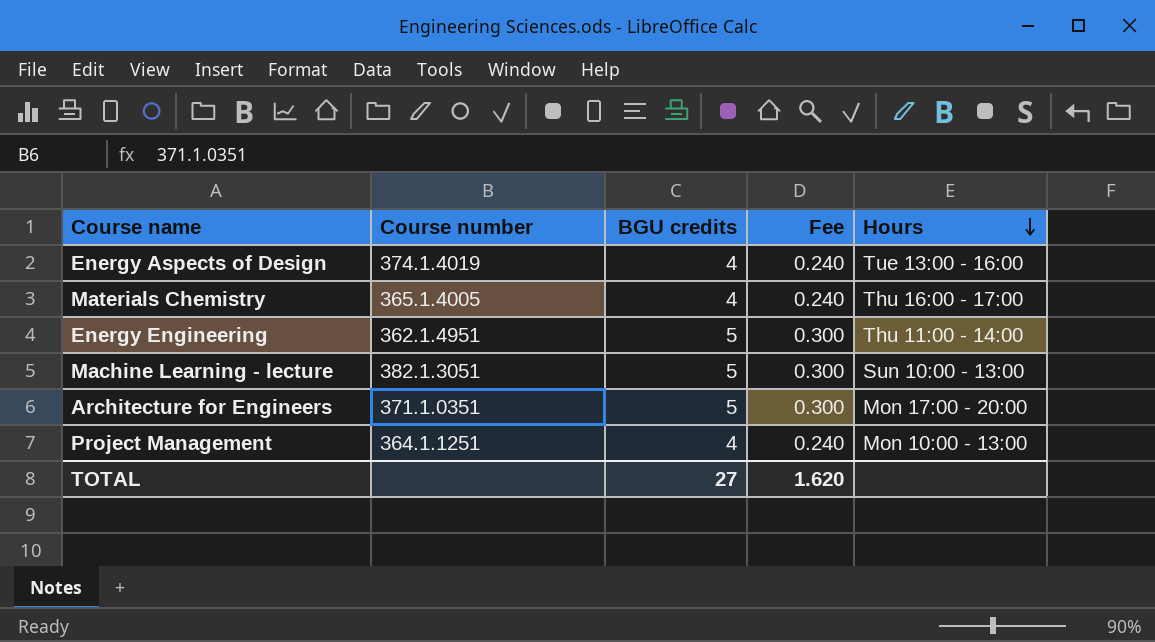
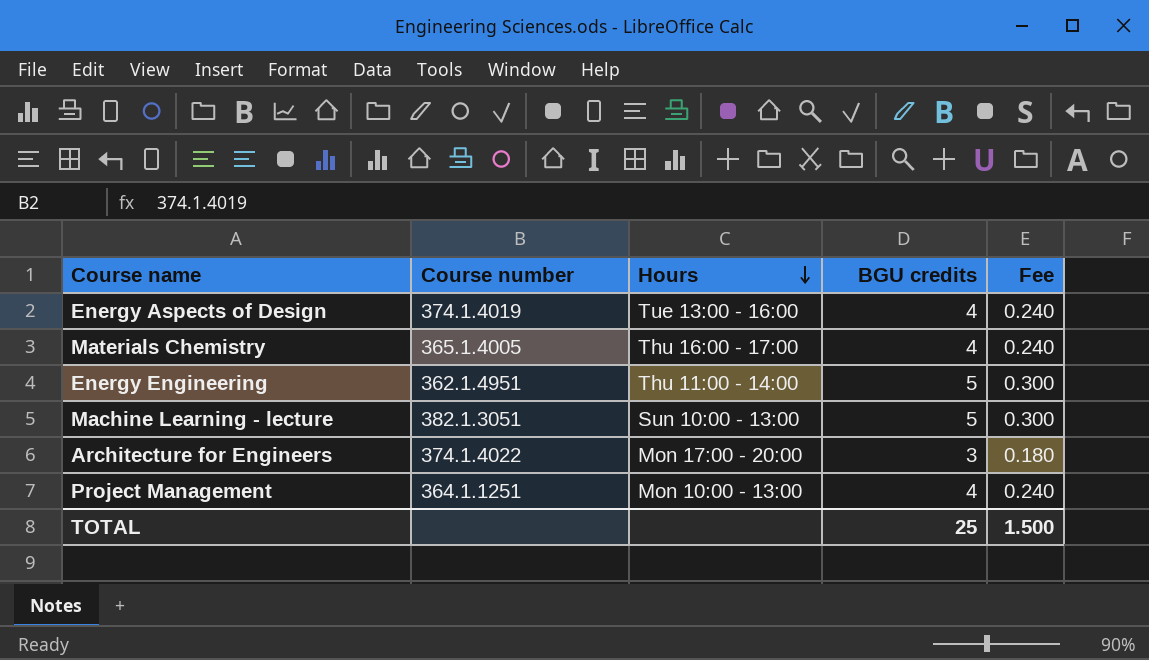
column Hours | position: 5 -> 3
Architecture for Engineers | Course number: 371.1.0351 -> 374.1.4022
Architecture for Engineers | BGU credits: 5 -> 3
Architecture for Engineers | Fee: 0.300 -> 0.180
TOTAL | BGU credits: 27 -> 25
TOTAL | Fee: 1.620 -> 1.500

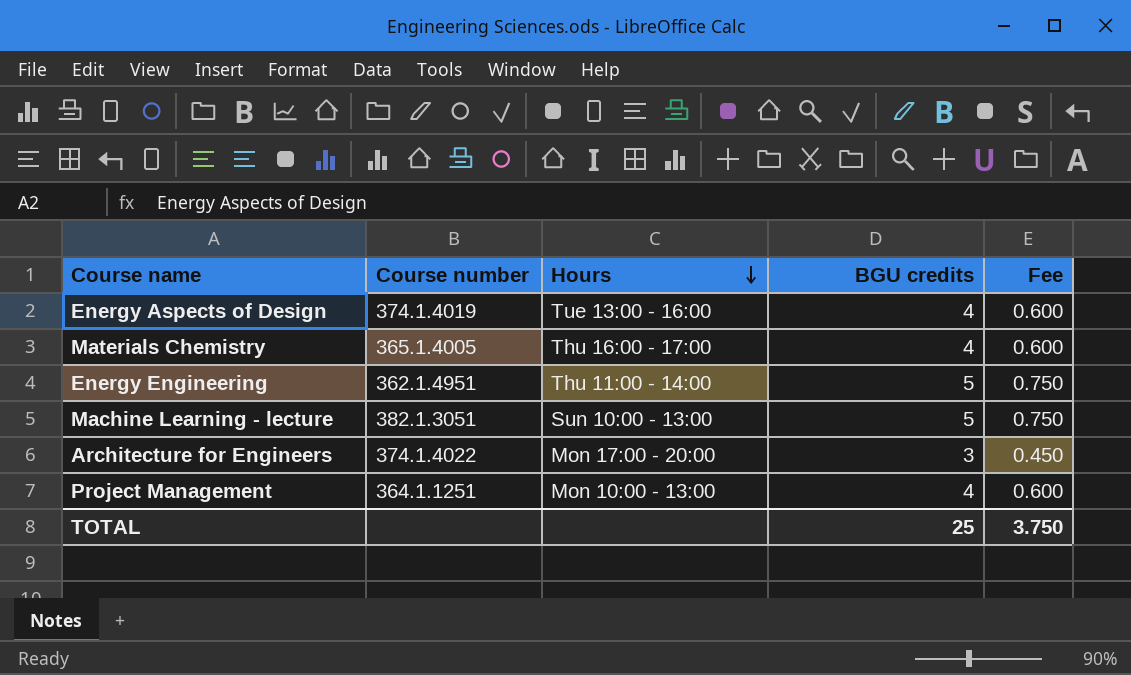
column Fee | formula: [BGU credits] * 0.06 -> [BGU credits] * 0.15
TOTAL | Fee: 1.500 -> 3.750

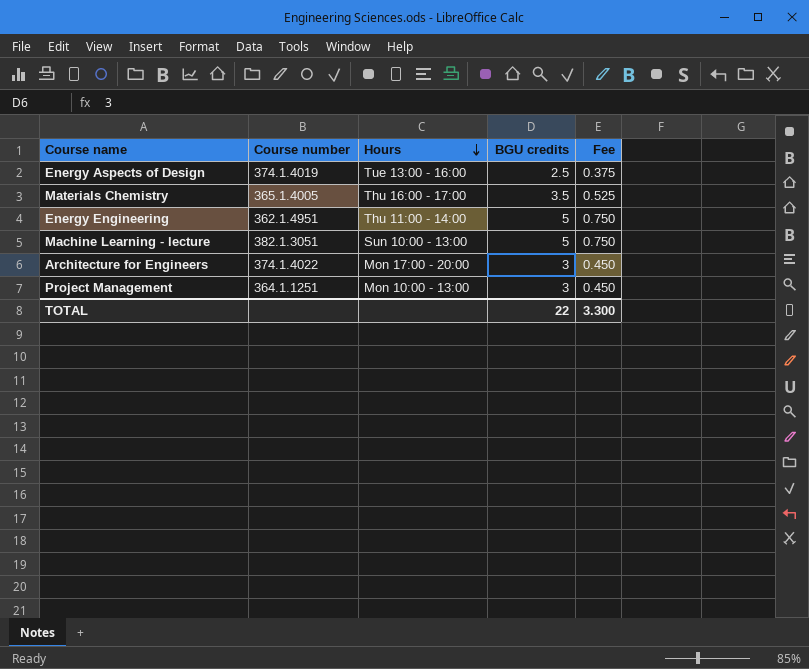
Energy Aspects of Design | BGU credits: 4 -> 2.5
Energy Aspects of Design | Fee: 0.600 -> 0.375
Materials Chemistry | BGU credits: 4 -> 3.5
Materials Chemistry | Fee: 0.600 -> 0.525
Project Management | BGU credits: 4 -> 3
Project Management | Fee: 0.600 -> 0.450
TOTAL | BGU credits: 25 -> 22
TOTAL | Fee: 3.750 -> 3.300

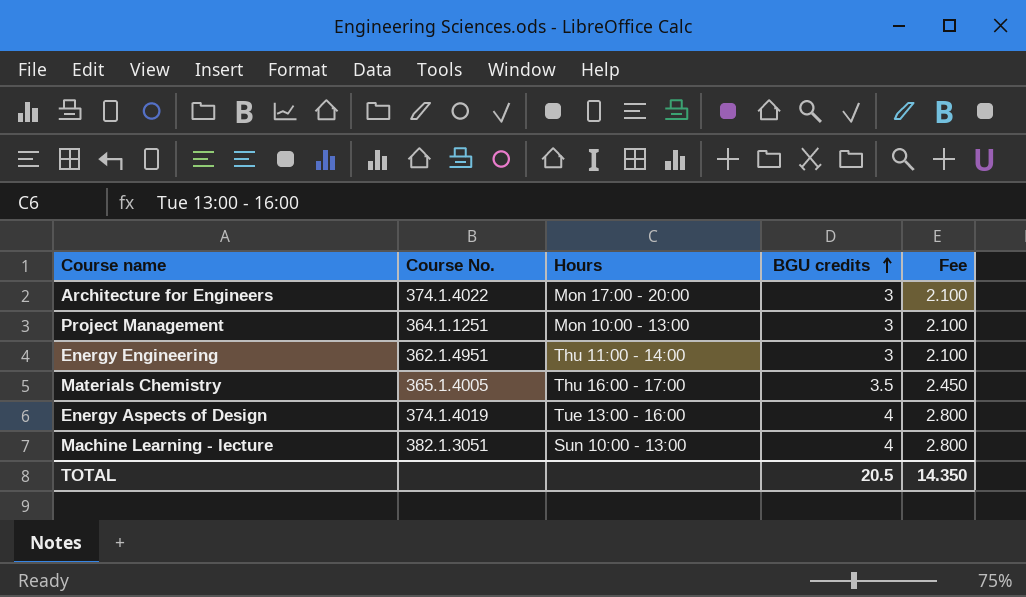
row order: Hours descending -> BGU credits ascending
column name: Course number -> Course No.
column Fee | formula: [BGU credits] * 0.15 -> [BGU credits] * 0.7
Energy Engineering | BGU credits: 5 -> 3
Energy Aspects of Design | BGU credits: 2.5 -> 4
Machine Learning - lecture | BGU credits: 5 -> 4
TOTAL | BGU credits: 22 -> 20.5
TOTAL | Fee: 3.300 -> 14.350

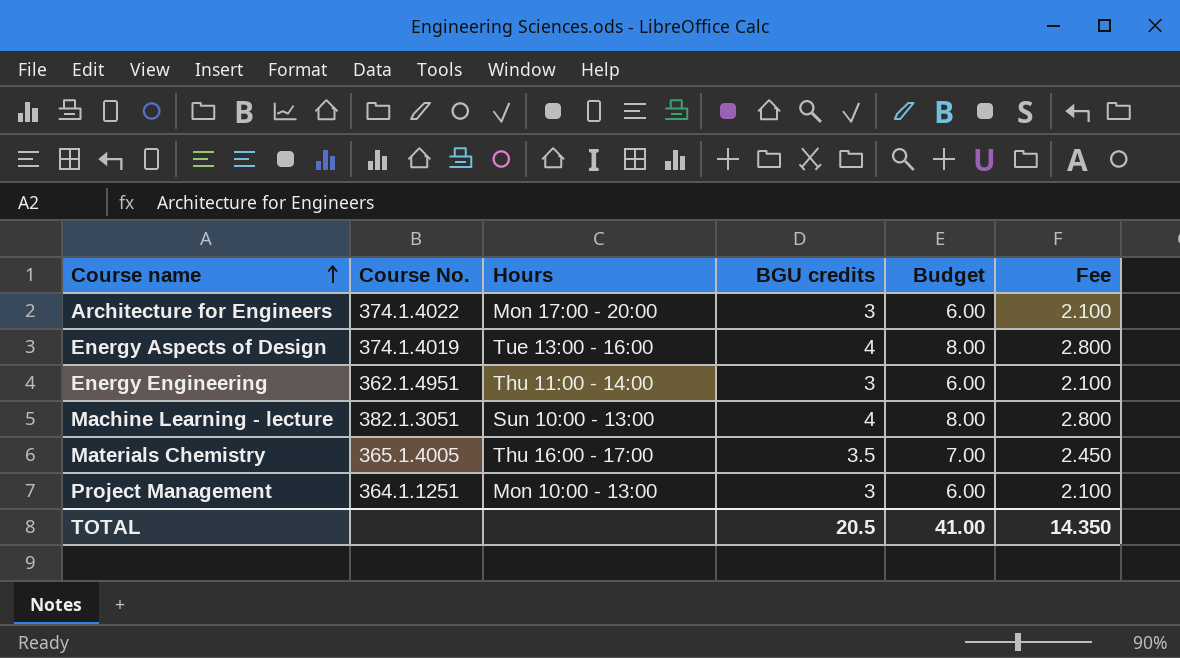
row order: BGU credits ascending -> Course name ascending
column Budget | formula: none -> [BGU credits] * 2

